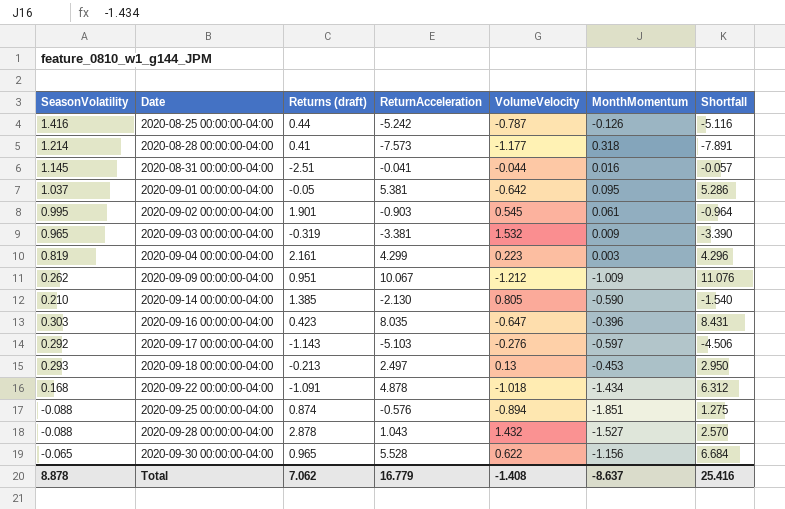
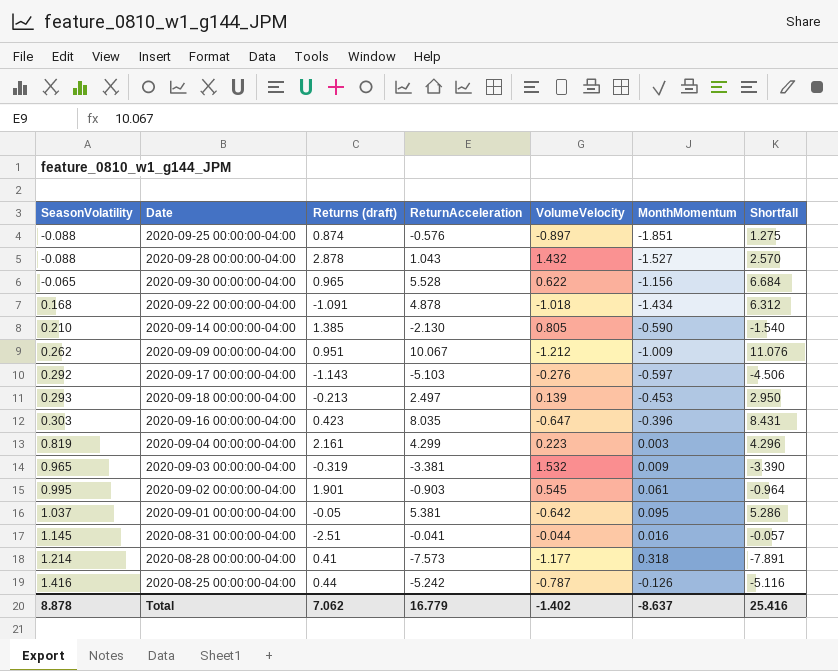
row order: Date ascending -> SeasonVolatility ascending
2020-09-25 00:00:00-04:00 | VolumeVelocity: -0.894 -> -0.897
2020-09-18 00:00:00-04:00 | VolumeVelocity: 0.13 -> 0.139
Total | VolumeVelocity: -1.408 -> -1.402

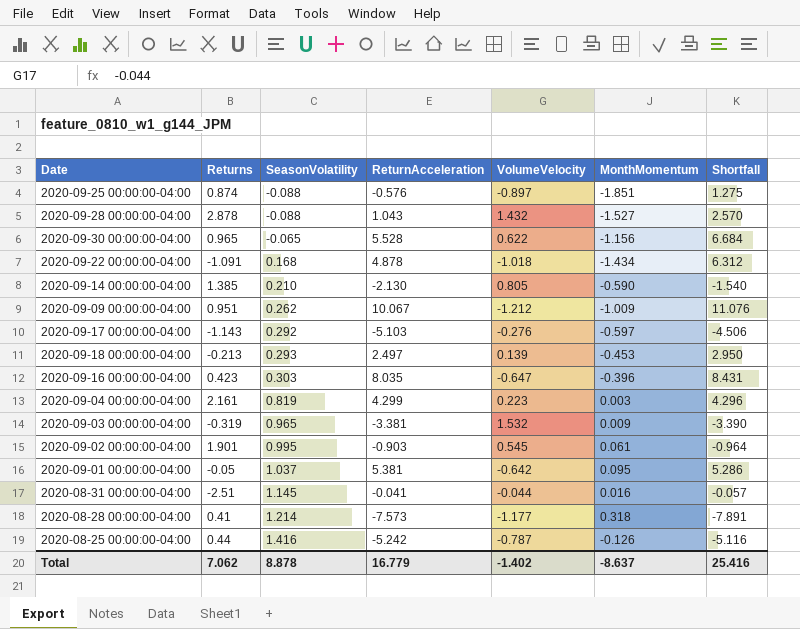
column name: Returns (draft) -> Returns
column SeasonVolatility | position: 1 -> 3

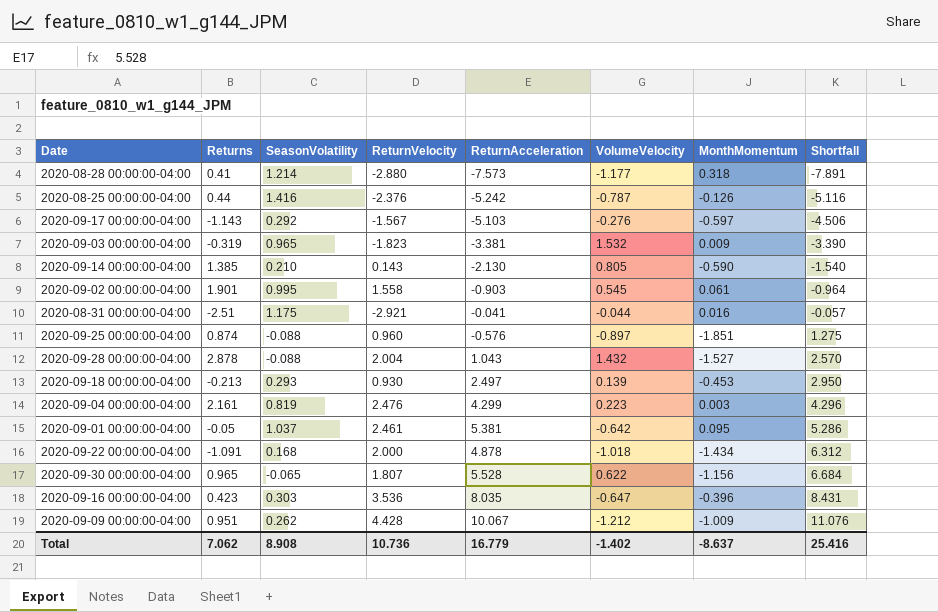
row order: SeasonVolatility ascending -> Shortfall ascending
column ReturnVelocity | position: none -> 4
2020-08-31 00:00:00-04:00 | SeasonVolatility: 1.145 -> 1.175
Total | SeasonVolatility: 8.878 -> 8.908

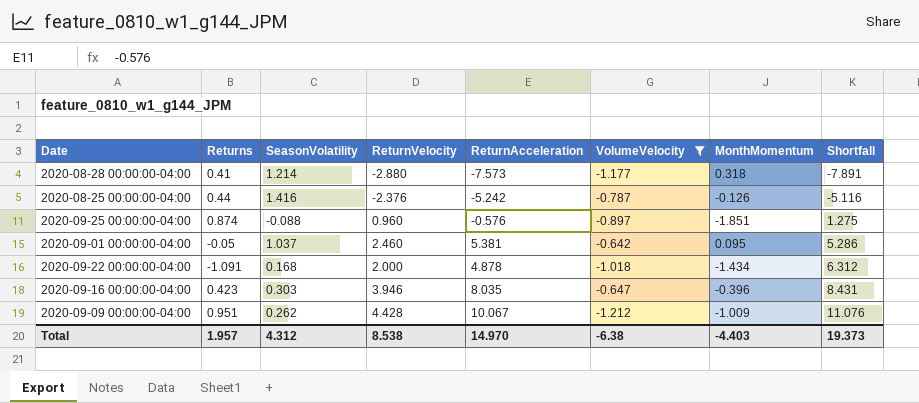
filter: none -> VolumeVelocity <= -0.642
2020-09-01 00:00:00-04:00 | ReturnVelocity: 2.461 -> 2.460
2020-09-16 00:00:00-04:00 | ReturnVelocity: 3.536 -> 3.946
Total | Returns: 7.062 -> 1.957
Total | SeasonVolatility: 8.908 -> 4.312
Total | ReturnVelocity: 10.736 -> 8.538
Total | ReturnAcceleration: 16.779 -> 14.970
Total | VolumeVelocity: -1.402 -> -6.38
Total | MonthMomentum: -8.637 -> -4.403
Total | Shortfall: 25.416 -> 19.373

